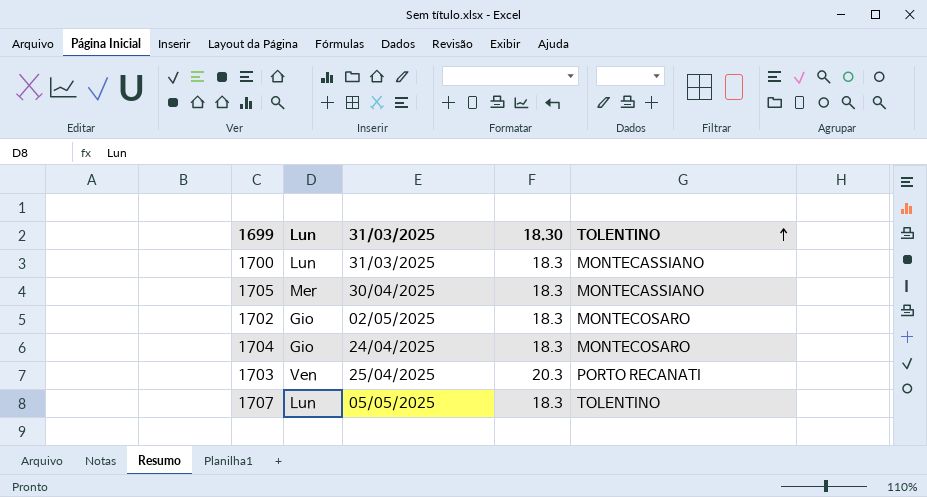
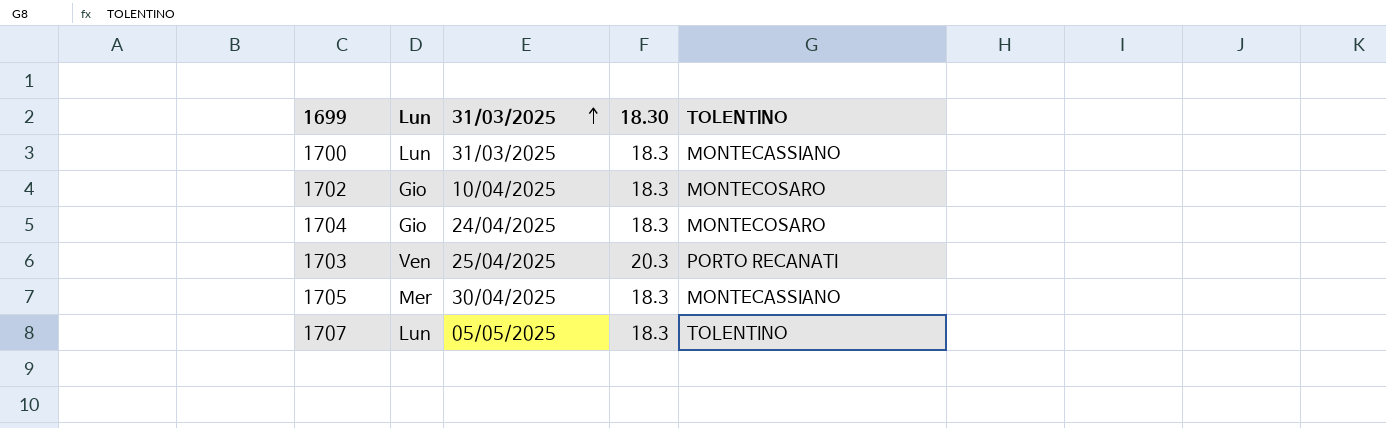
row order: TOLENTINO ascending -> 31/03/2025 ascending
1702 | 31/03/2025: 02/05/2025 -> 10/04/2025

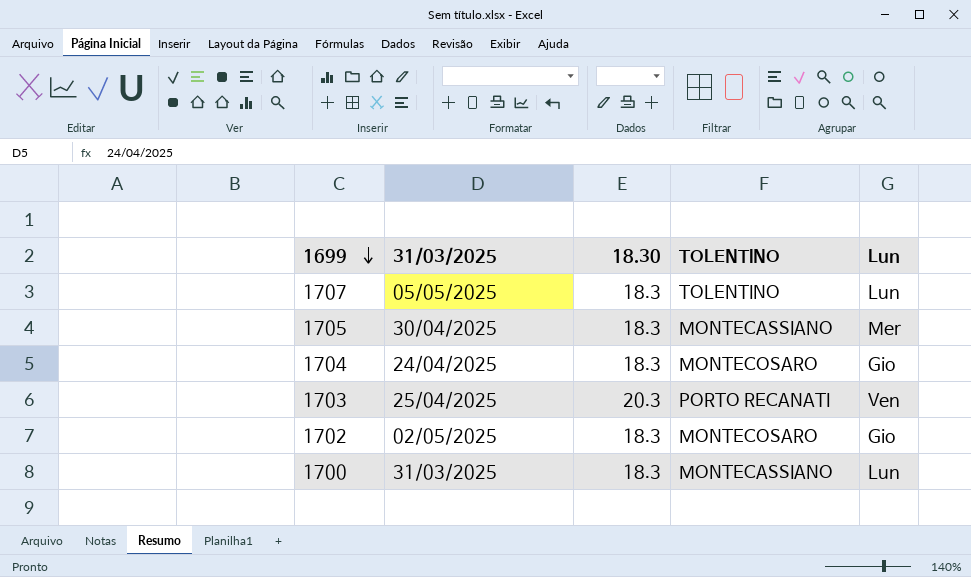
row order: 31/03/2025 ascending -> 1699 descending
column Lun | position: 2 -> 5
1702 | 31/03/2025: 10/04/2025 -> 02/05/2025

